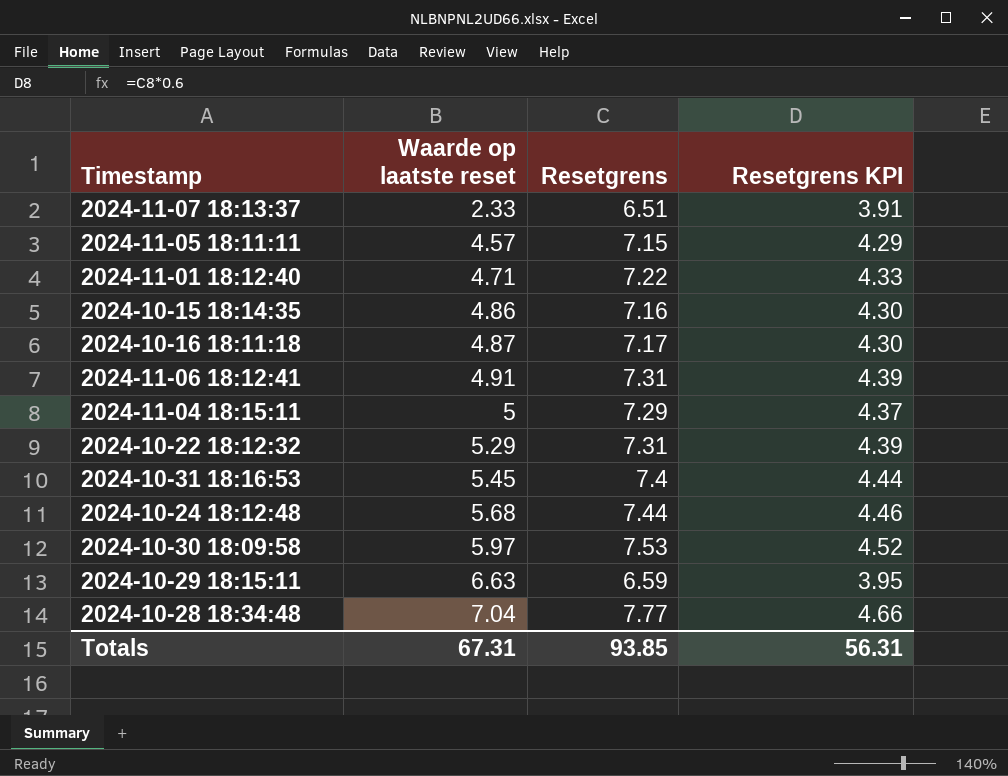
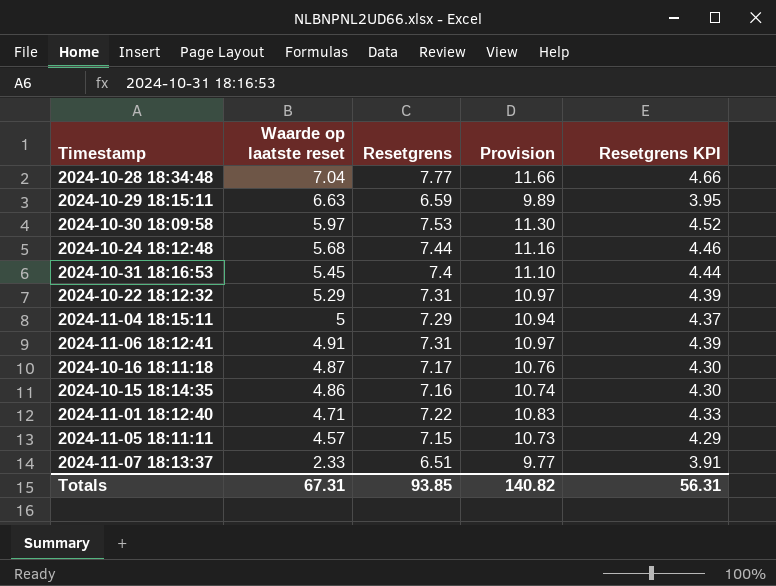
row order: Waarde op laatste reset ascending -> Waarde op laatste reset descending
column Provision | formula: none -> [Resetgrens] * 1.5

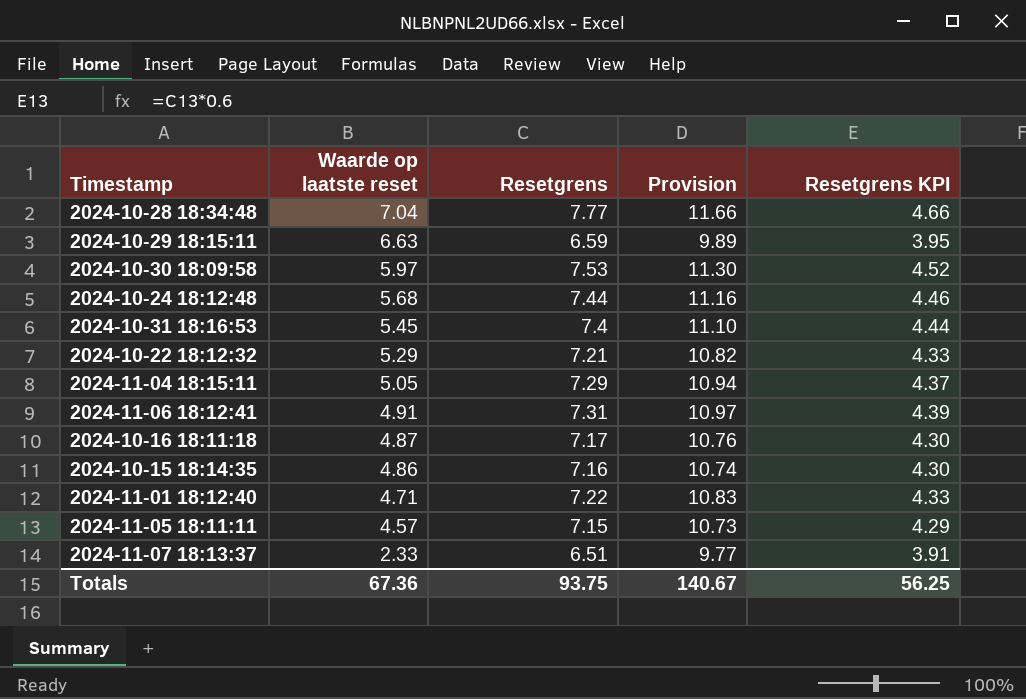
2024-10-22 18:12:32 | Resetgrens: 7.31 -> 7.21
2024-10-22 18:12:32 | Provision: 10.97 -> 10.82
2024-10-22 18:12:32 | Resetgrens KPI: 4.39 -> 4.33
2024-11-04 18:15:11 | Waarde op laatste reset: 5 -> 5.05
Totals | Waarde op laatste reset: 67.31 -> 67.36
Totals | Resetgrens: 93.85 -> 93.75
Totals | Provision: 140.82 -> 140.67
Totals | Resetgrens KPI: 56.31 -> 56.25

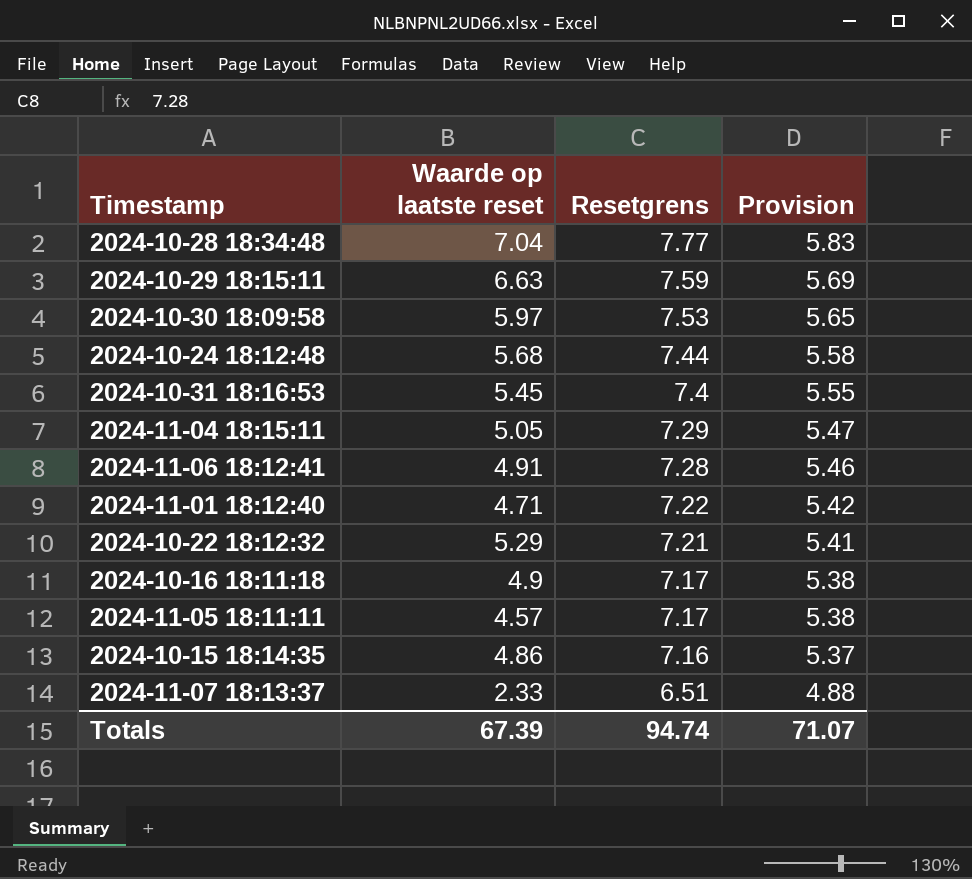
row order: Waarde op laatste reset descending -> Resetgrens descending
column Resetgrens KPI | formula: [Resetgrens] * 0.6 -> none
column Provision | formula: [Resetgrens] * 1.5 -> [Resetgrens] * 0.75
2024-10-29 18:15:11 | Resetgrens: 6.59 -> 7.59
2024-11-06 18:12:41 | Resetgrens: 7.31 -> 7.28
2024-10-16 18:11:18 | Waarde op laatste reset: 4.87 -> 4.9
2024-11-05 18:11:11 | Resetgrens: 7.15 -> 7.17
Totals | Waarde op laatste reset: 67.36 -> 67.39
Totals | Resetgrens: 93.75 -> 94.74
Totals | Provision: 140.67 -> 71.07

